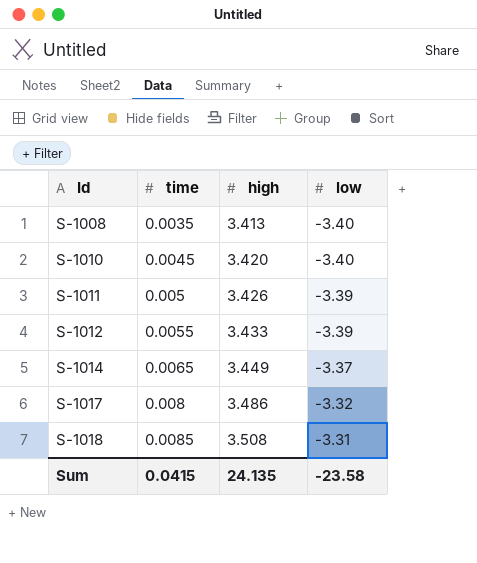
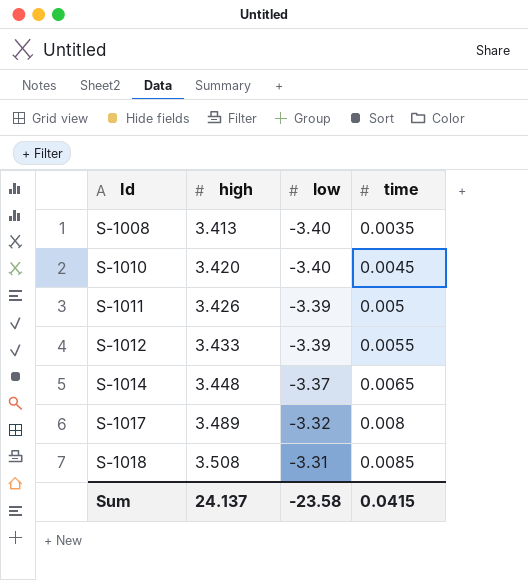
column time | position: 2 -> 4
S-1014 | high: 3.449 -> 3.448
S-1017 | high: 3.486 -> 3.489
Sum | high: 24.135 -> 24.137

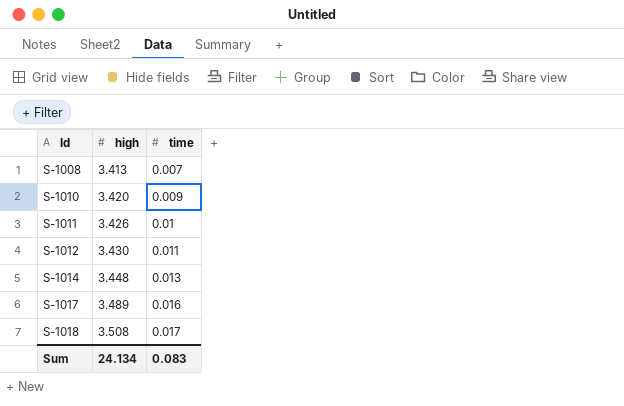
column low | position: 3 -> none
S-1008 | time: 0.0035 -> 0.007
S-1010 | time: 0.0045 -> 0.009
S-1011 | time: 0.005 -> 0.01
S-1012 | high: 3.433 -> 3.430
S-1012 | time: 0.0055 -> 0.011
S-1014 | time: 0.0065 -> 0.013
S-1017 | time: 0.008 -> 0.016
S-1018 | time: 0.0085 -> 0.017
Sum | high: 24.137 -> 24.134
Sum | time: 0.0415 -> 0.083

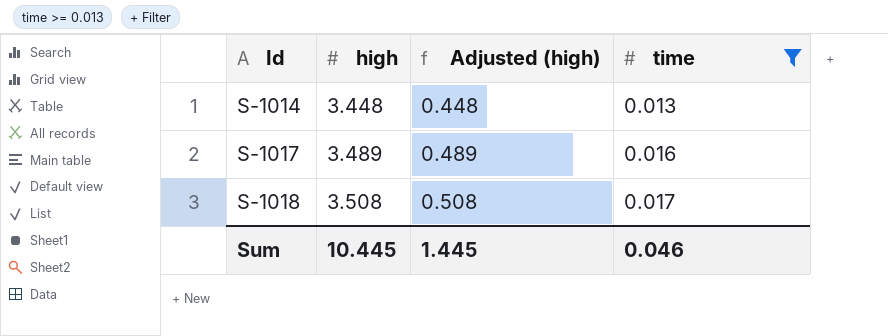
filter: none -> time >= 0.013
column Adjusted (high) | formula: none -> [high] - 3
Sum | high: 24.134 -> 10.445
Sum | time: 0.083 -> 0.046

